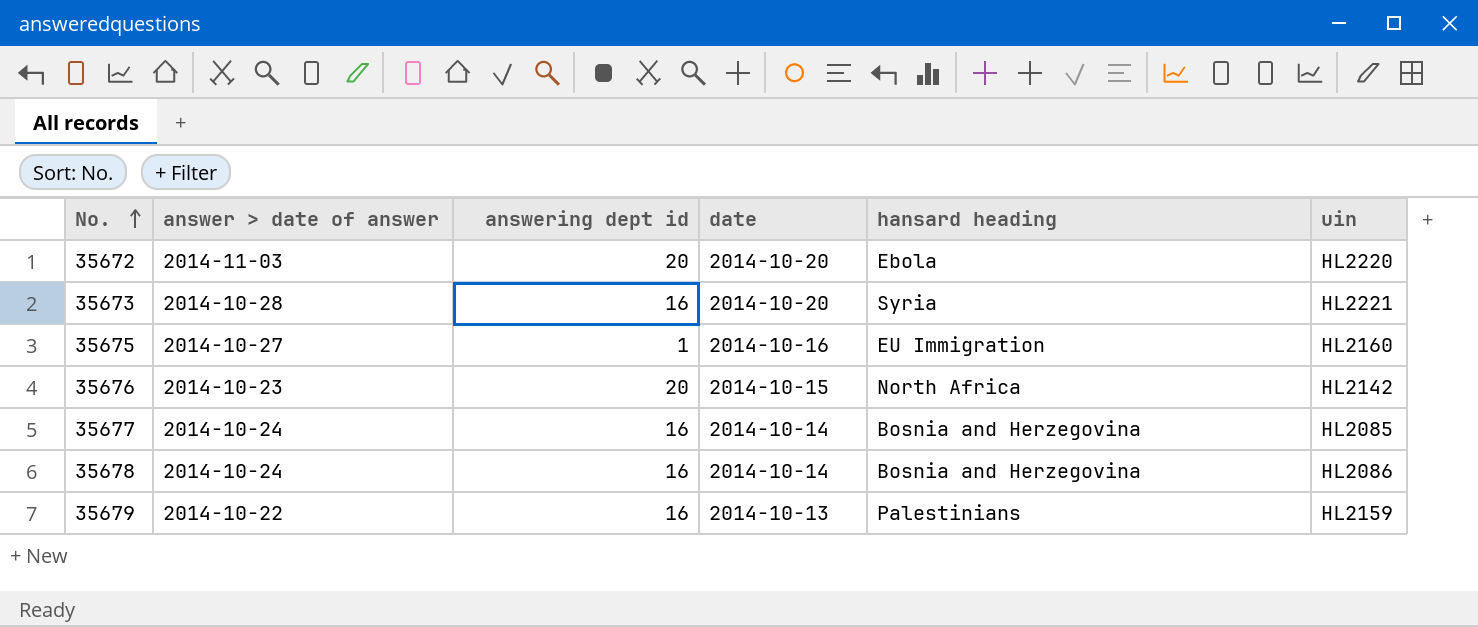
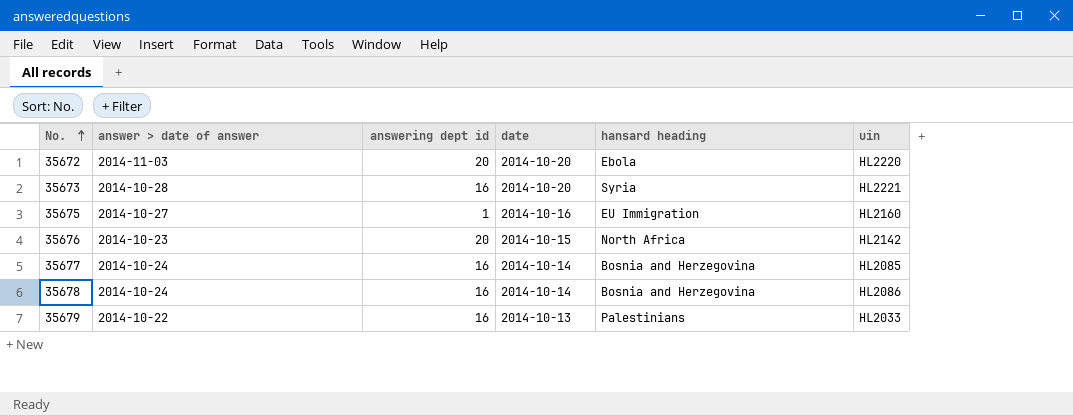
35679 | uin: HL2159 -> HL2033

